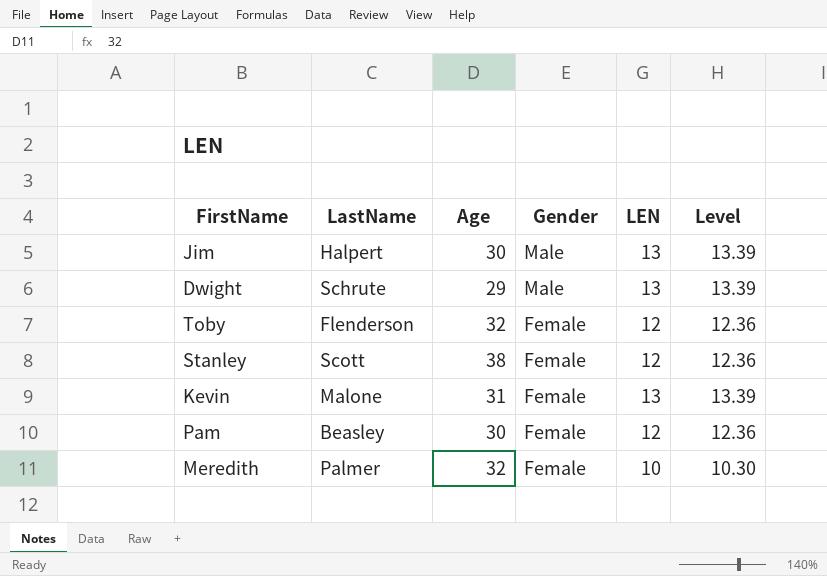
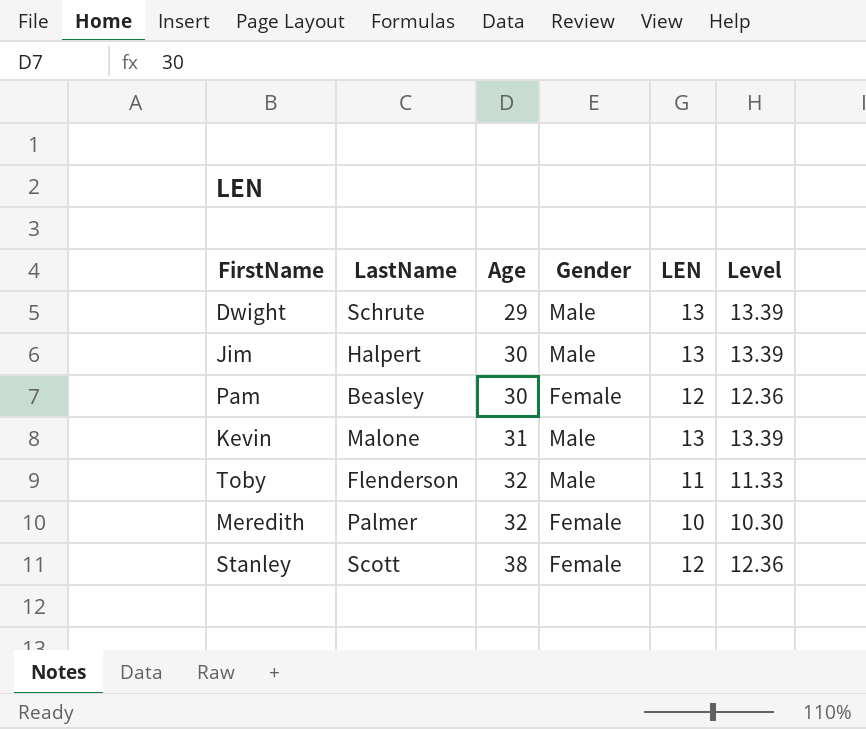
row order: Gender descending -> Age ascending
Kevin | Gender: Female -> Male
Toby | Gender: Female -> Male
Toby | LEN: 12 -> 11
Toby | Level: 12.36 -> 11.33

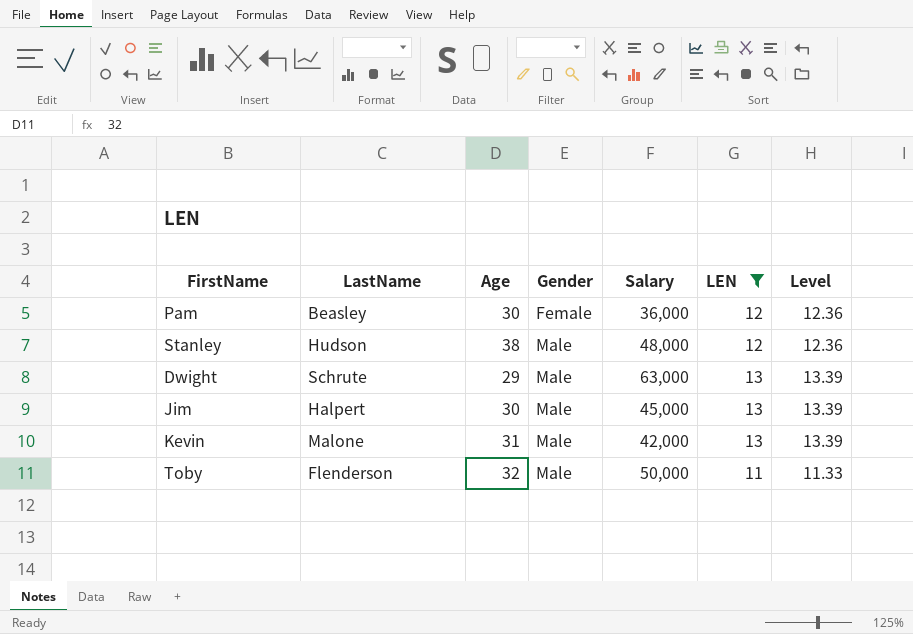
filter: none -> LEN != 10
row order: Age ascending -> Gender ascending
column Salary | position: none -> 5
Stanley | LastName: Scott -> Hudson
Stanley | Gender: Female -> Male

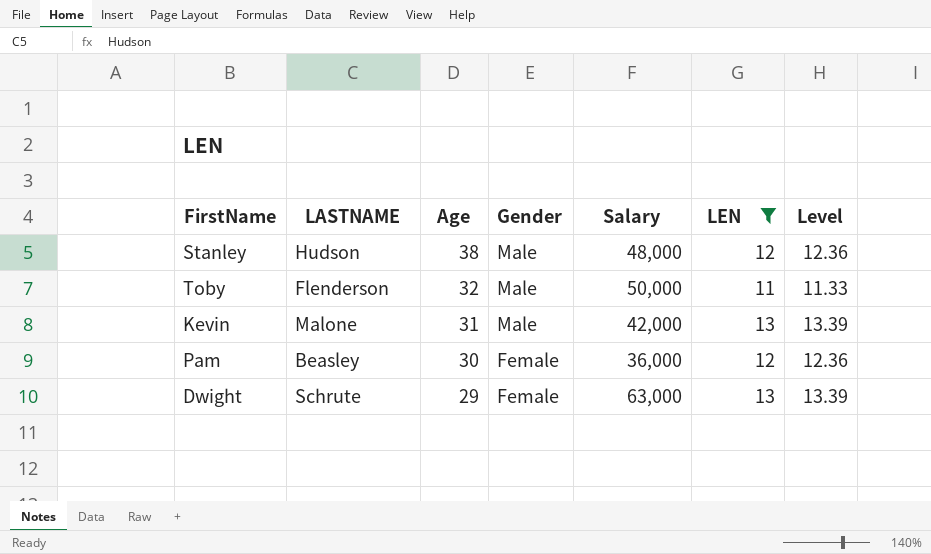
row order: Gender ascending -> Age descending
column name: LastName -> LASTNAME
row Jim: Halpert | 30 | Male | 45,000 | 13 | 13.39 -> none
Dwight | Gender: Male -> Female

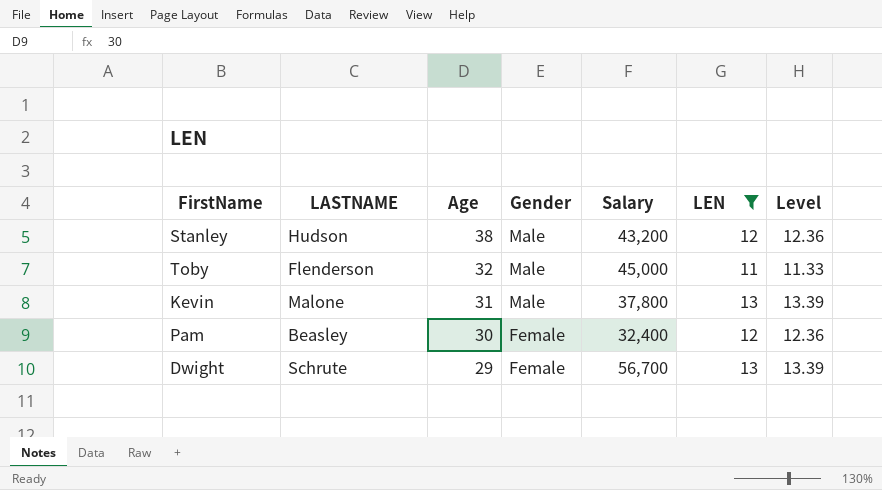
Stanley | Salary: 48,000 -> 43,200
Toby | Salary: 50,000 -> 45,000
Kevin | Salary: 42,000 -> 37,800
Pam | Salary: 36,000 -> 32,400
Dwight | Salary: 63,000 -> 56,700

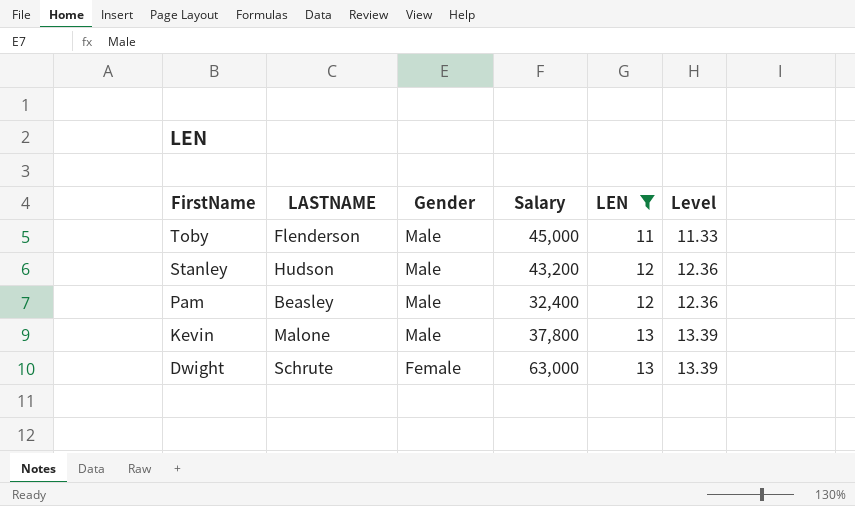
row order: Age descending -> FirstName descending
column Age | position: 3 -> none
Pam | Gender: Female -> Male
Dwight | Salary: 56,700 -> 63,000

